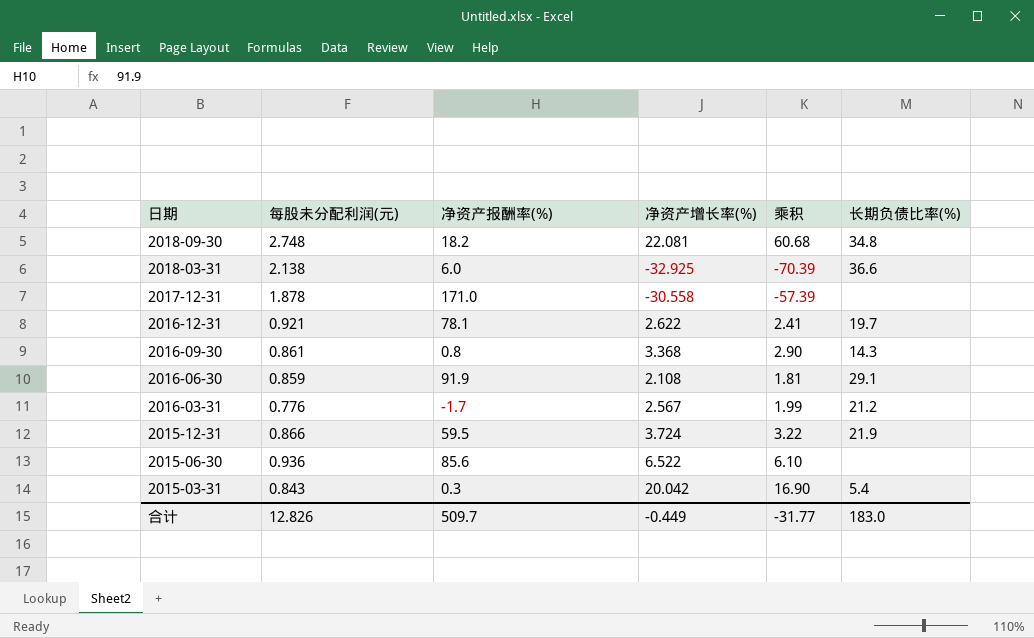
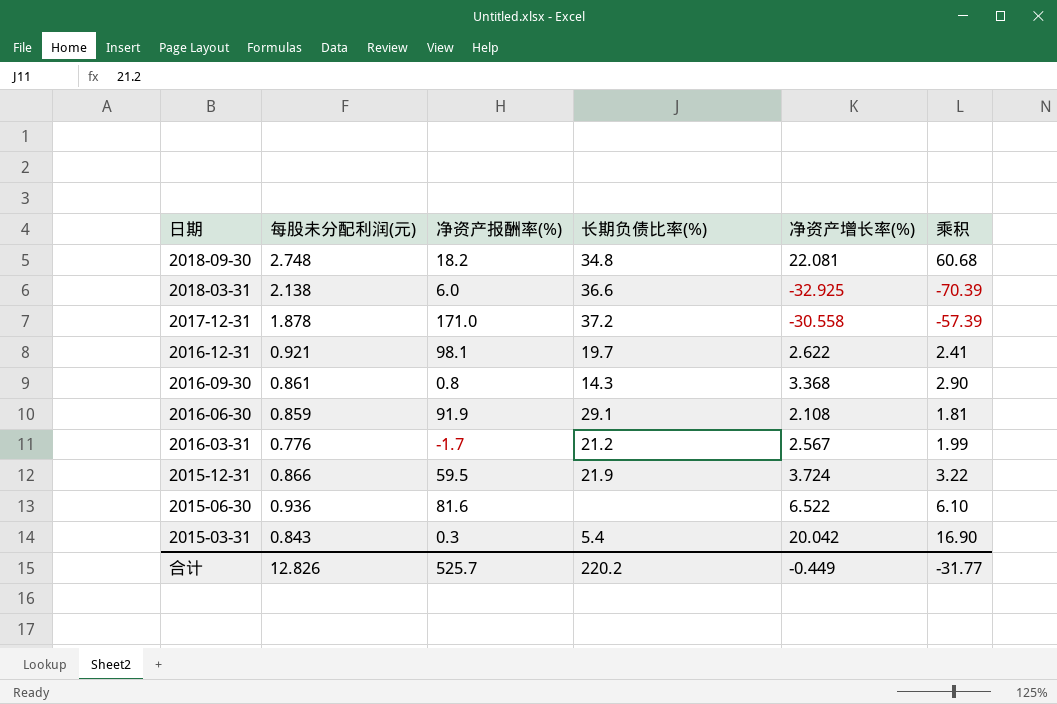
column 长期负债比率(%) | position: 6 -> 4
2017-12-31 | 长期负债比率(%): none -> 37.2
2016-12-31 | 净资产报酬率(%): 78.1 -> 98.1
2015-06-30 | 净资产报酬率(%): 85.6 -> 81.6
合计 | 净资产报酬率(%): 509.7 -> 525.7
合计 | 长期负债比率(%): 183.0 -> 220.2

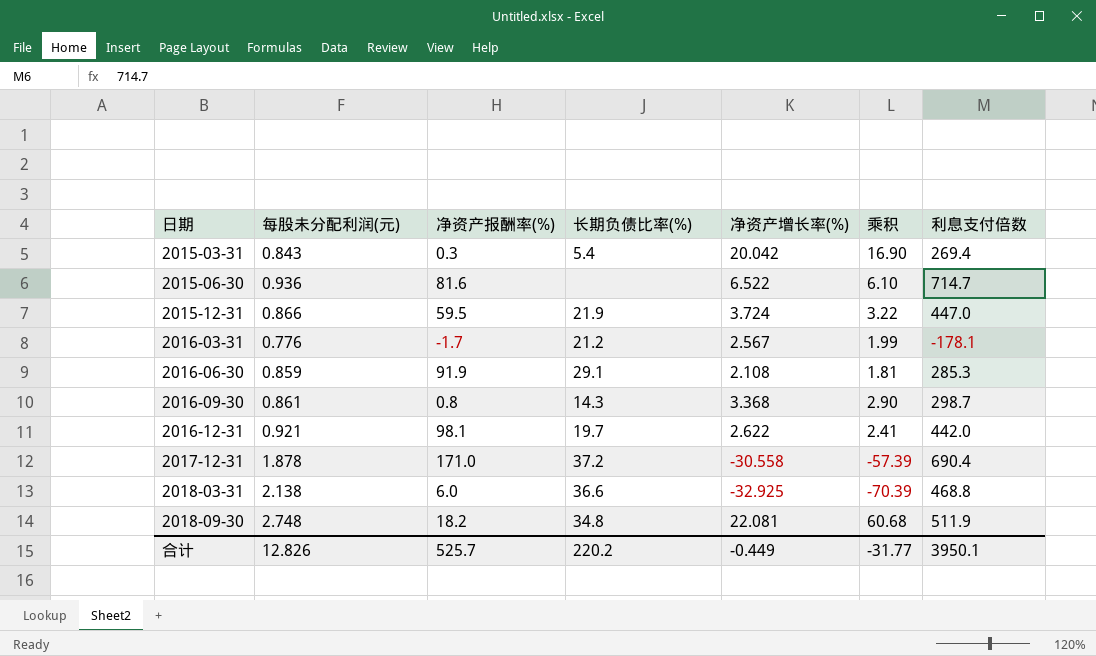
row order: 日期 descending -> 日期 ascending
column 利息支付倍数 | position: none -> 7

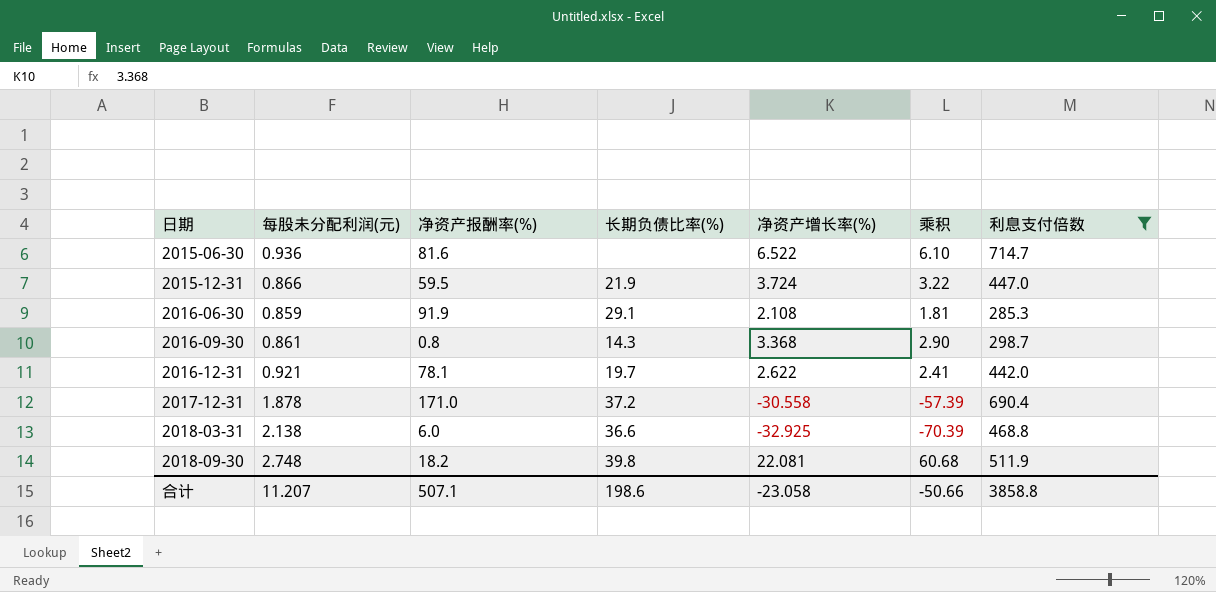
filter: none -> 利息支付倍数 >= 285.3
2016-12-31 | 净资产报酬率(%): 98.1 -> 78.1
2018-09-30 | 长期负债比率(%): 34.8 -> 39.8
合计 | 每股未分配利润(元): 12.826 -> 11.207
合计 | 净资产报酬率(%): 525.7 -> 507.1
合计 | 长期负债比率(%): 220.2 -> 198.6
合计 | 净资产增长率(%): -0.449 -> -23.058
合计 | 乘积: -31.77 -> -50.66
合计 | 利息支付倍数: 3950.1 -> 3858.8

